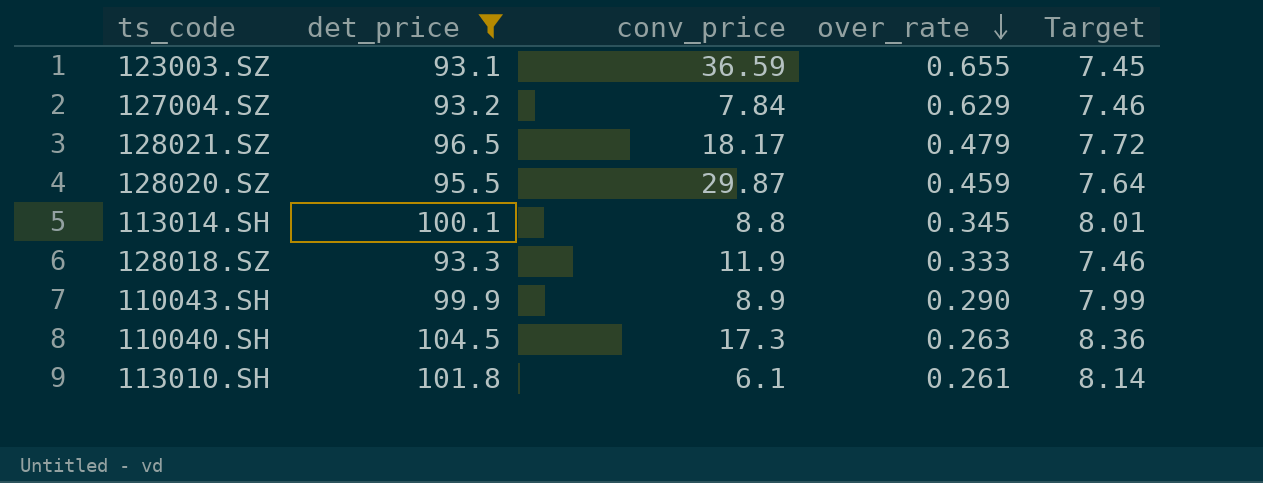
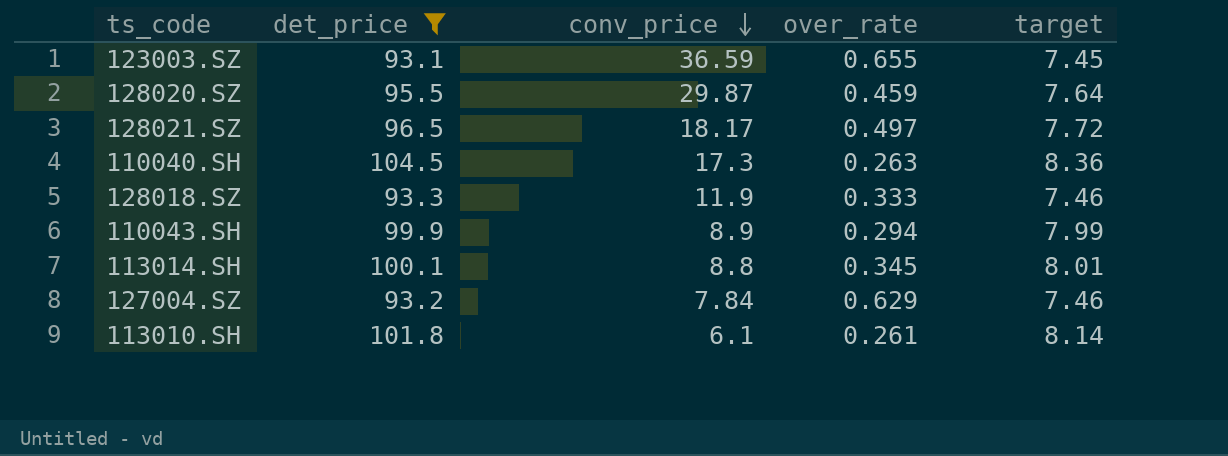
row order: over_rate descending -> conv_price descending
column name: Target -> target
128021.SZ | over_rate: 0.479 -> 0.497
110043.SH | over_rate: 0.290 -> 0.294

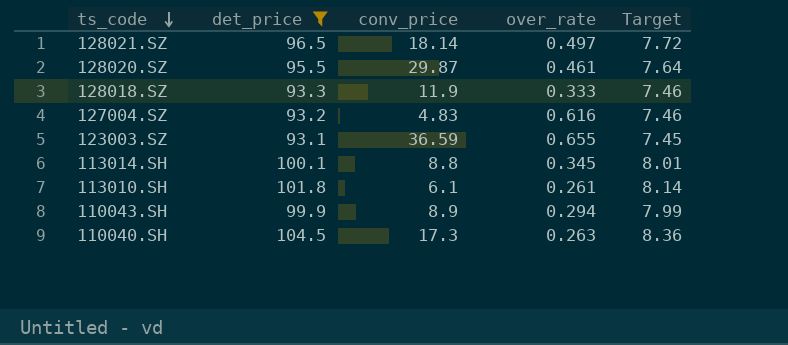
row order: conv_price descending -> ts_code descending
column name: target -> Target
128021.SZ | conv_price: 18.17 -> 18.14
128020.SZ | over_rate: 0.459 -> 0.461
127004.SZ | conv_price: 7.84 -> 4.83
127004.SZ | over_rate: 0.629 -> 0.616

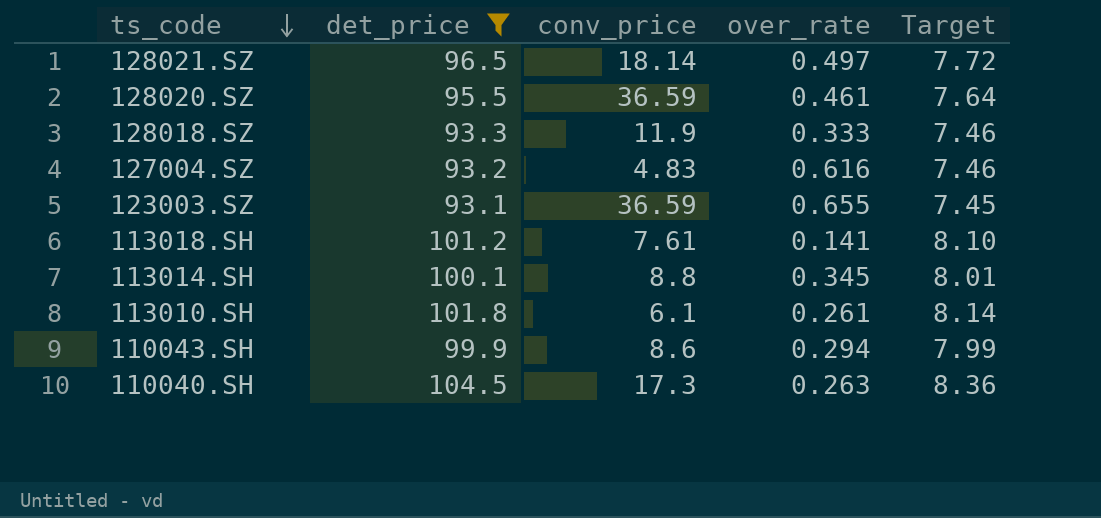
128020.SZ | conv_price: 29.87 -> 36.59
row 113018.SH: none -> 101.2 | 7.61 | 0.141 | 8.10
110043.SH | conv_price: 8.9 -> 8.6

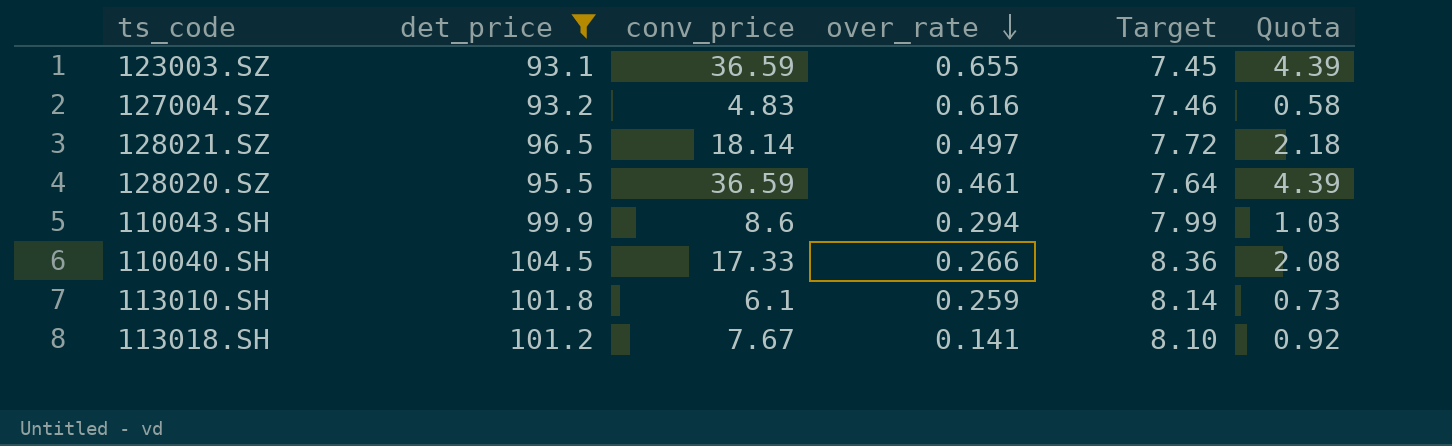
row order: ts_code descending -> over_rate descending
column Quota | formula: none -> [conv_price] * 0.12
row 128018.SZ: 93.3 | 11.9 | 0.333 | 7.46 -> none
row 113014.SH: 100.1 | 8.8 | 0.345 | 8.01 -> none
110040.SH | conv_price: 17.3 -> 17.33
110040.SH | over_rate: 0.263 -> 0.266
113010.SH | over_rate: 0.261 -> 0.259
113018.SH | conv_price: 7.61 -> 7.67

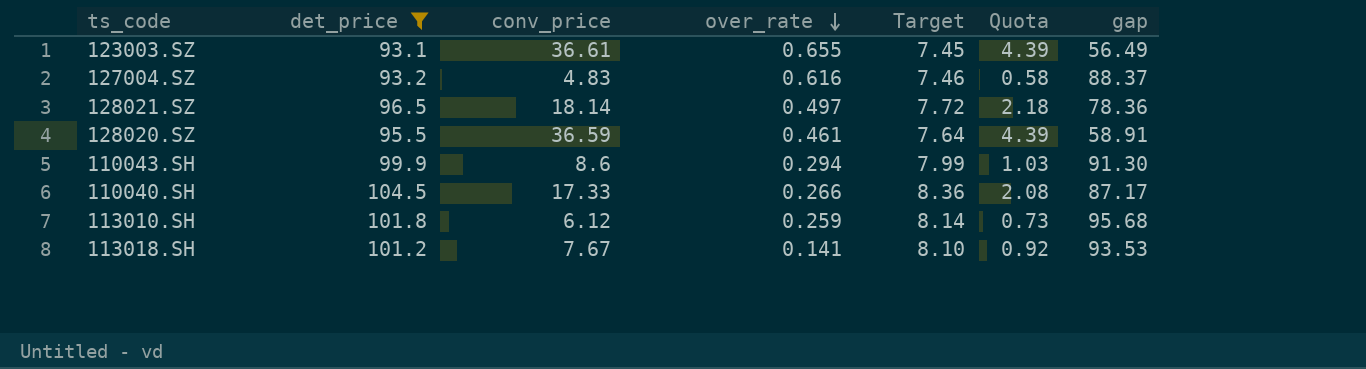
column gap | formula: none -> [det_price] - [conv_price]
123003.SZ | conv_price: 36.59 -> 36.61
113010.SH | conv_price: 6.1 -> 6.12

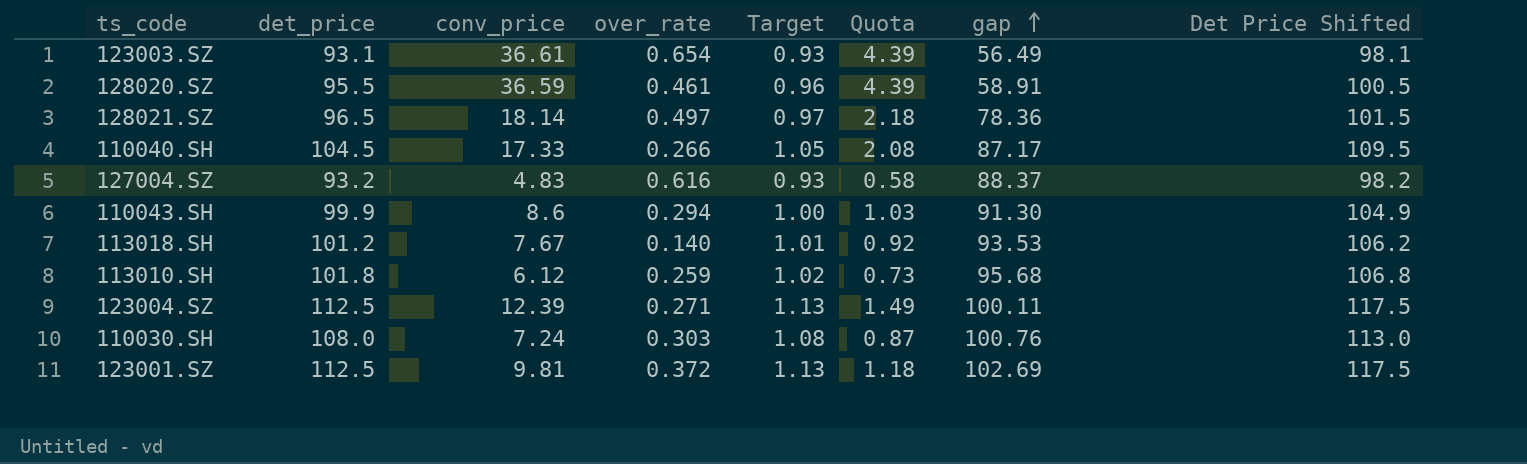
filter: det_price <= 104.5 -> none
row order: over_rate descending -> gap ascending
column Target | formula: [det_price] * 0.08 -> [det_price] * 0.01
column Det Price Shifted | formula: none -> [det_price] + 5
123003.SZ | over_rate: 0.655 -> 0.654
113018.SH | over_rate: 0.141 -> 0.140

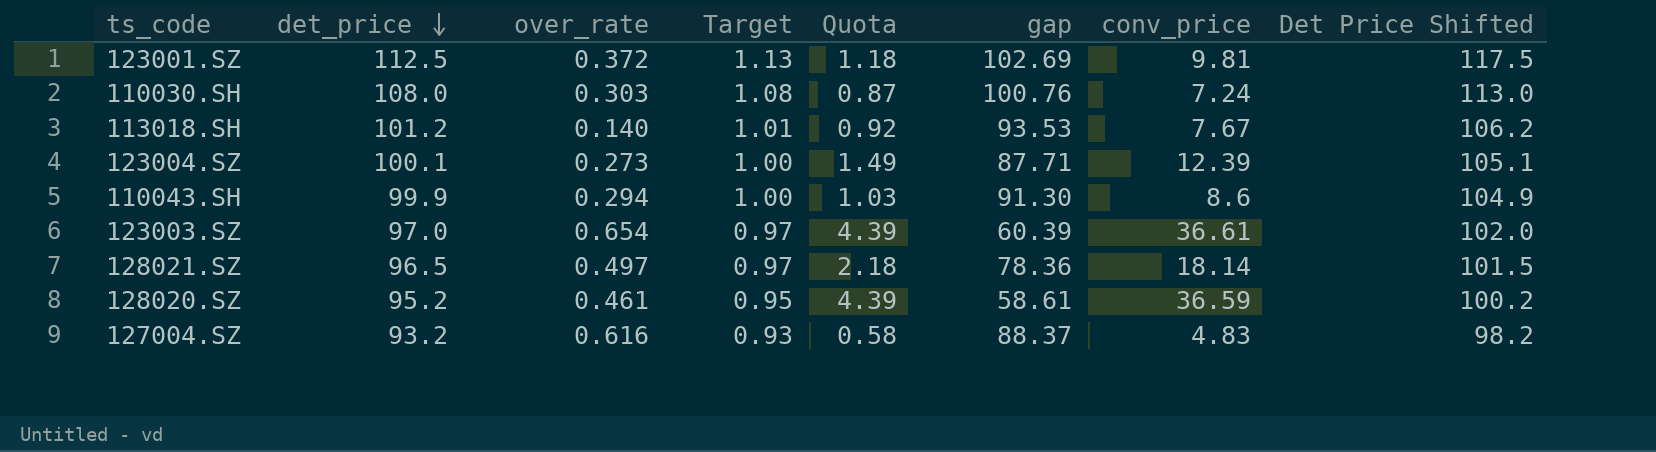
row order: gap ascending -> det_price descending
column conv_price | position: 3 -> 7
row 110040.SH: 104.5 | 17.33 | 0.266 | 1.05 | 2.08 | 87.17 | 109.5 -> none
row 113010.SH: 101.8 | 6.12 | 0.259 | 1.02 | 0.73 | 95.68 | 106.8 -> none
123004.SZ | det_price: 112.5 -> 100.1
123004.SZ | over_rate: 0.271 -> 0.273
123004.SZ | Target: 1.13 -> 1.00
123004.SZ | gap: 100.11 -> 87.71
123004.SZ | Det Price Shifted: 117.5 -> 105.1
123003.SZ | det_price: 93.1 -> 97.0
123003.SZ | Target: 0.93 -> 0.97
123003.SZ | gap: 56.49 -> 60.39
123003.SZ | Det Price Shifted: 98.1 -> 102.0
128020.SZ | det_price: 95.5 -> 95.2
128020.SZ | Target: 0.96 -> 0.95
128020.SZ | gap: 58.91 -> 58.61
128020.SZ | Det Price Shifted: 100.5 -> 100.2

